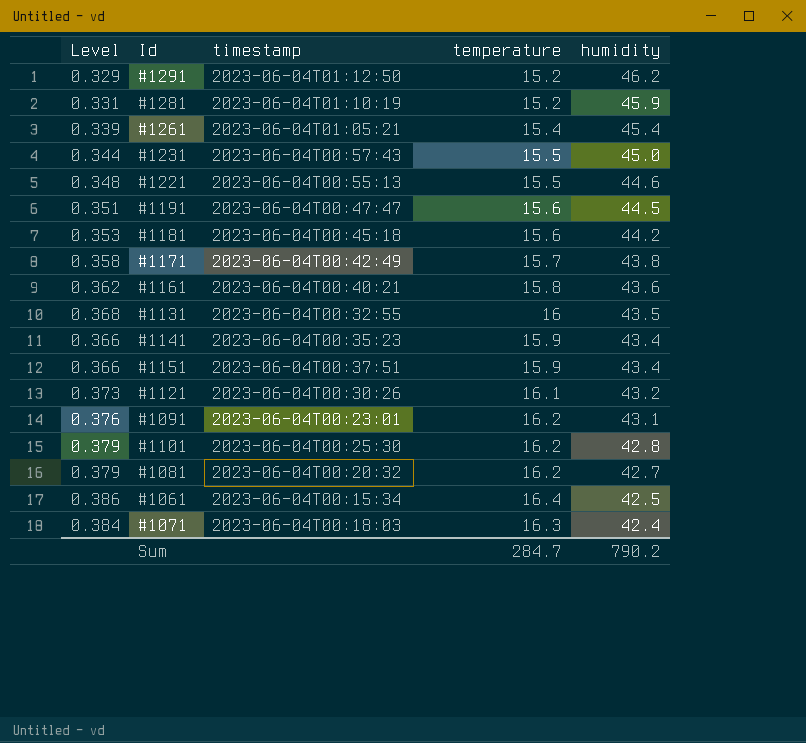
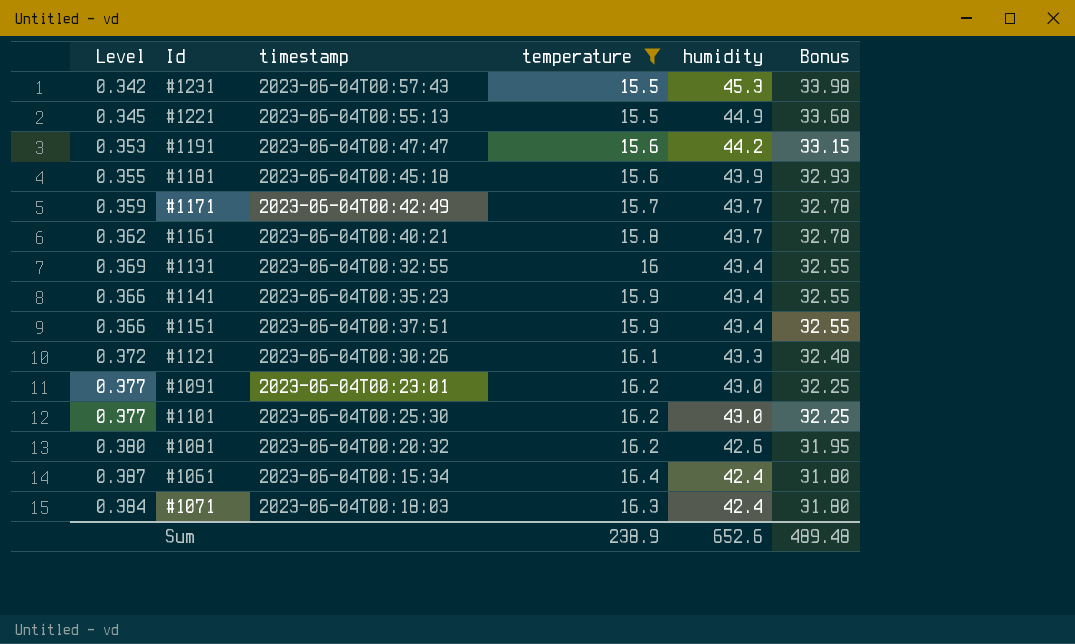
filter: none -> temperature >= 15.5
column Bonus | formula: none -> [humidity] * 0.75
#1231 | Level: 0.344 -> 0.342
#1231 | humidity: 45.0 -> 45.3
#1221 | Level: 0.348 -> 0.345
#1221 | humidity: 44.6 -> 44.9
#1191 | Level: 0.351 -> 0.353
#1191 | humidity: 44.5 -> 44.2
#1181 | Level: 0.353 -> 0.355
#1181 | humidity: 44.2 -> 43.9
#1171 | Level: 0.358 -> 0.359
#1171 | humidity: 43.8 -> 43.7
#1161 | humidity: 43.6 -> 43.7
#1131 | Level: 0.368 -> 0.369
#1131 | humidity: 43.5 -> 43.4
#1121 | Level: 0.373 -> 0.372
#1121 | humidity: 43.2 -> 43.3
#1091 | Level: 0.376 -> 0.377
#1091 | humidity: 43.1 -> 43.0
#1101 | Level: 0.379 -> 0.377
#1101 | humidity: 42.8 -> 43.0
#1081 | Level: 0.379 -> 0.380
#1081 | humidity: 42.7 -> 42.6
#1061 | Level: 0.386 -> 0.387
#1061 | humidity: 42.5 -> 42.4
Sum | temperature: 284.7 -> 238.9
Sum | humidity: 790.2 -> 652.6

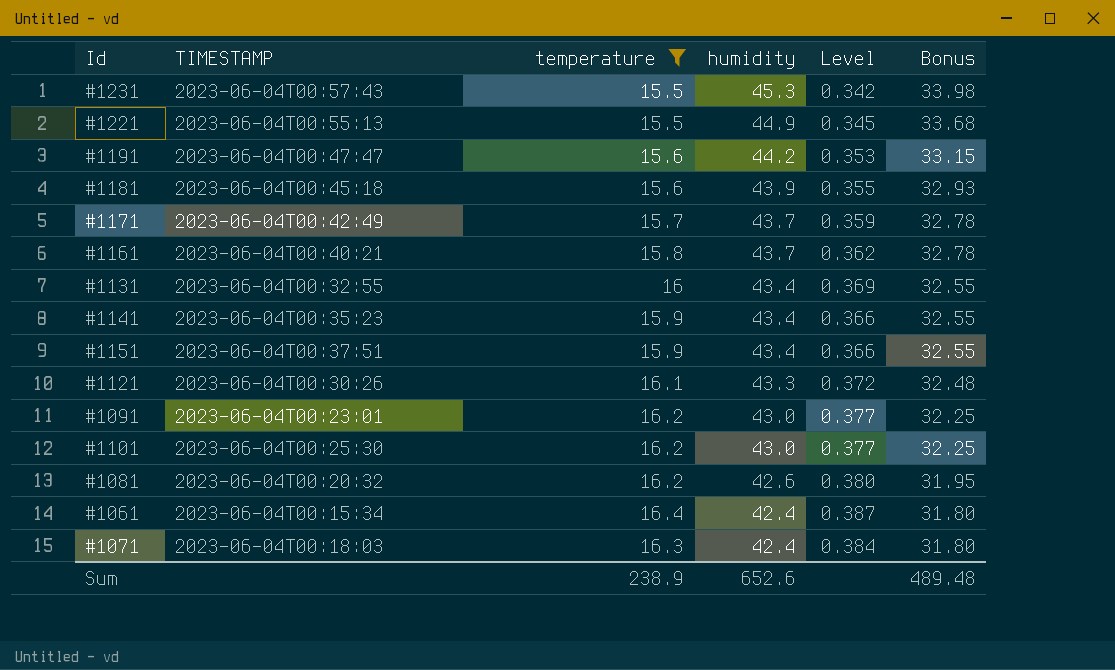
column name: timestamp -> TIMESTAMP
column Level | position: 1 -> 5

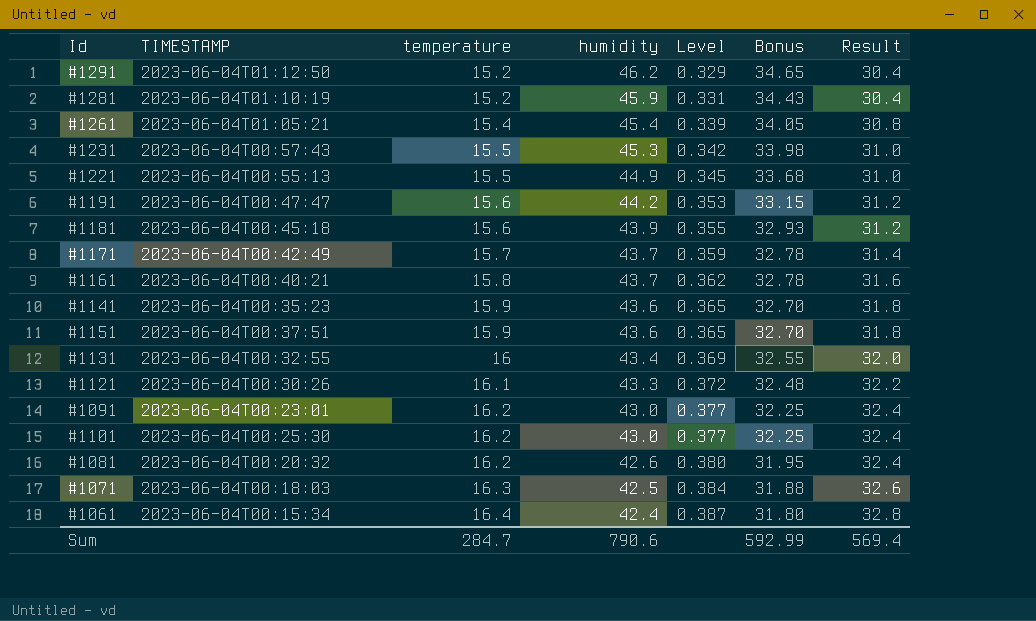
filter: temperature >= 15.5 -> none
row order: humidity descending -> temperature ascending
column Result | formula: none -> [temperature] * 2
#1141 | humidity: 43.4 -> 43.6
#1141 | Level: 0.366 -> 0.365
#1141 | Bonus: 32.55 -> 32.70
#1151 | humidity: 43.4 -> 43.6
#1151 | Level: 0.366 -> 0.365
#1151 | Bonus: 32.55 -> 32.70
#1071 | humidity: 42.4 -> 42.5
#1071 | Bonus: 31.80 -> 31.88
Sum | temperature: 238.9 -> 284.7
Sum | humidity: 652.6 -> 790.6
Sum | Bonus: 489.48 -> 592.99

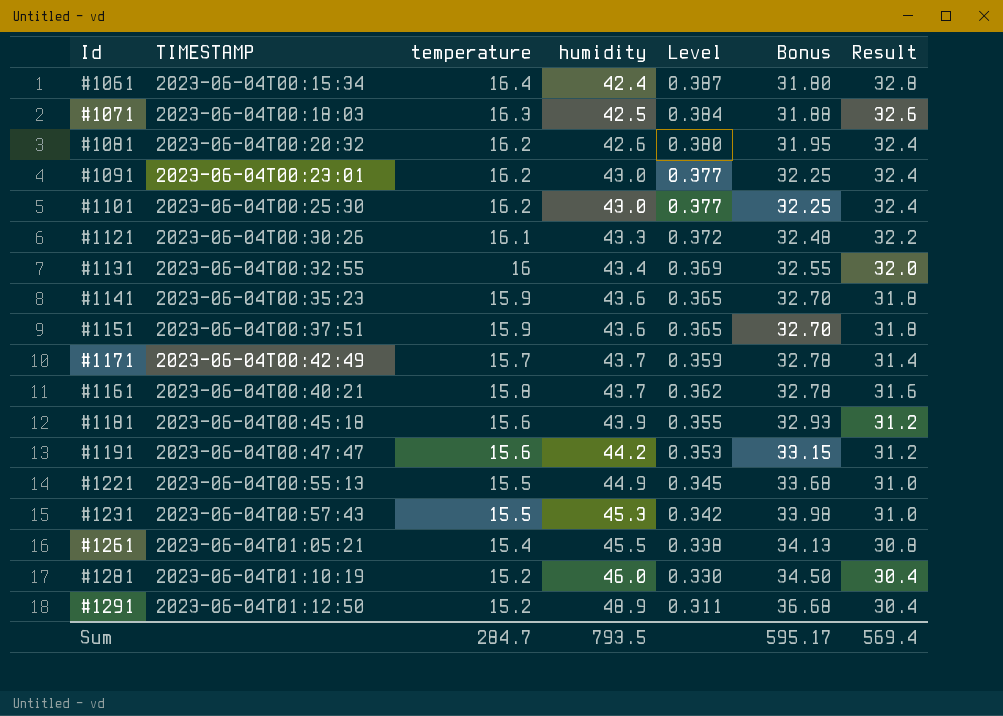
row order: temperature ascending -> humidity ascending
#1261 | humidity: 45.4 -> 45.5
#1261 | Level: 0.339 -> 0.338
#1261 | Bonus: 34.05 -> 34.13
#1281 | humidity: 45.9 -> 46.0
#1281 | Level: 0.331 -> 0.330
#1281 | Bonus: 34.43 -> 34.50
#1291 | humidity: 46.2 -> 48.9
#1291 | Level: 0.329 -> 0.311
#1291 | Bonus: 34.65 -> 36.68
Sum | humidity: 790.6 -> 793.5
Sum | Bonus: 592.99 -> 595.17

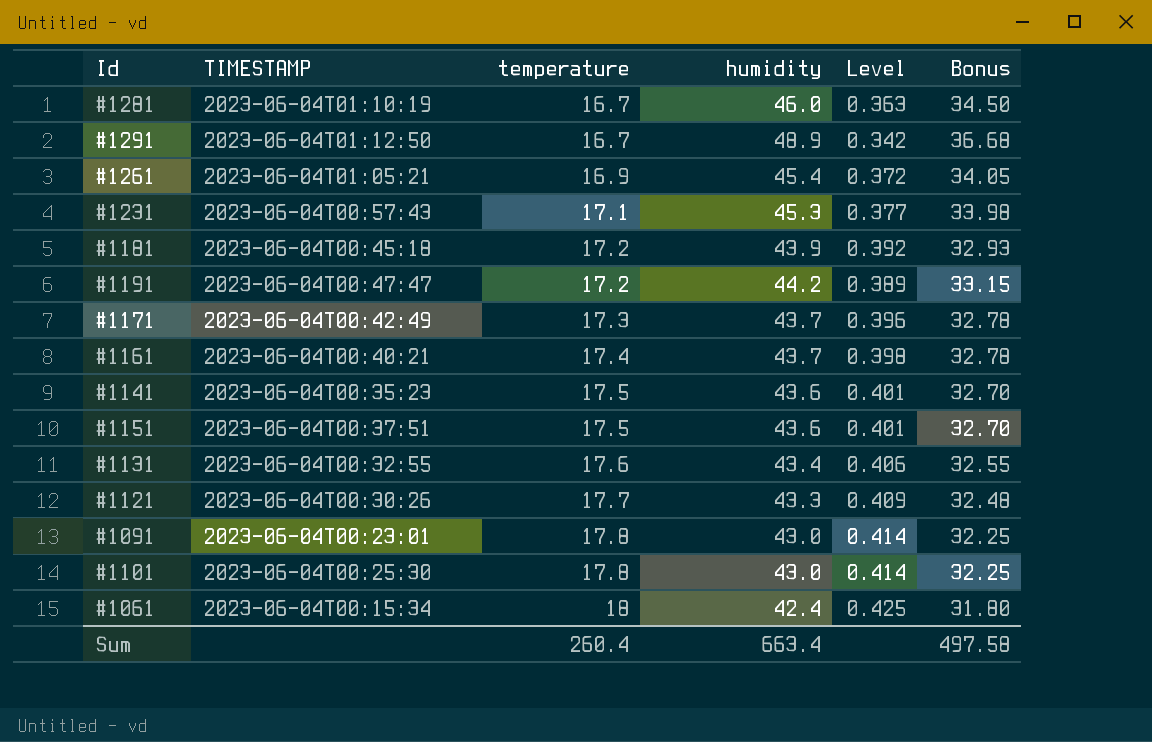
row order: humidity ascending -> temperature ascending
column Result | formula: [temperature] * 2 -> none
row #1071: 2023-06-04T00:18:03 | 16.3 | 42.5 | 0.384 | 31.88 | 32.6 -> none
row #1081: 2023-06-04T00:20:32 | 16.2 | 42.6 | 0.380 | 31.95 | 32.4 -> none
row #1221: 2023-06-04T00:55:13 | 15.5 | 44.9 | 0.345 | 33.68 | 31.0 -> none
#1281 | temperature: 15.2 -> 16.7
#1281 | Level: 0.330 -> 0.363
#1291 | temperature: 15.2 -> 16.7
#1291 | Level: 0.311 -> 0.342
#1261 | temperature: 15.4 -> 16.9
#1261 | humidity: 45.5 -> 45.4
#1261 | Level: 0.338 -> 0.372
#1261 | Bonus: 34.13 -> 34.05
#1231 | temperature: 15.5 -> 17.1
#1231 | Level: 0.342 -> 0.377
#1181 | temperature: 15.6 -> 17.2
#1181 | Level: 0.355 -> 0.392
#1191 | temperature: 15.6 -> 17.2
#1191 | Level: 0.353 -> 0.389
#1171 | temperature: 15.7 -> 17.3
#1171 | Level: 0.359 -> 0.396
#1161 | temperature: 15.8 -> 17.4
#1161 | Level: 0.362 -> 0.398
#1141 | temperature: 15.9 -> 17.5
#1141 | Level: 0.365 -> 0.401
#1151 | temperature: 15.9 -> 17.5
#1151 | Level: 0.365 -> 0.401
#1131 | temperature: 16 -> 17.6
#1131 | Level: 0.369 -> 0.406
#1121 | temperature: 16.1 -> 17.7
#1121 | Level: 0.372 -> 0.409
#1091 | temperature: 16.2 -> 17.8
#1091 | Level: 0.377 -> 0.414
#1101 | temperature: 16.2 -> 17.8
#1101 | Level: 0.377 -> 0.414
#1061 | temperature: 16.4 -> 18
#1061 | Level: 0.387 -> 0.425
Sum | temperature: 284.7 -> 260.4
Sum | humidity: 793.5 -> 663.4
Sum | Bonus: 595.17 -> 497.58

